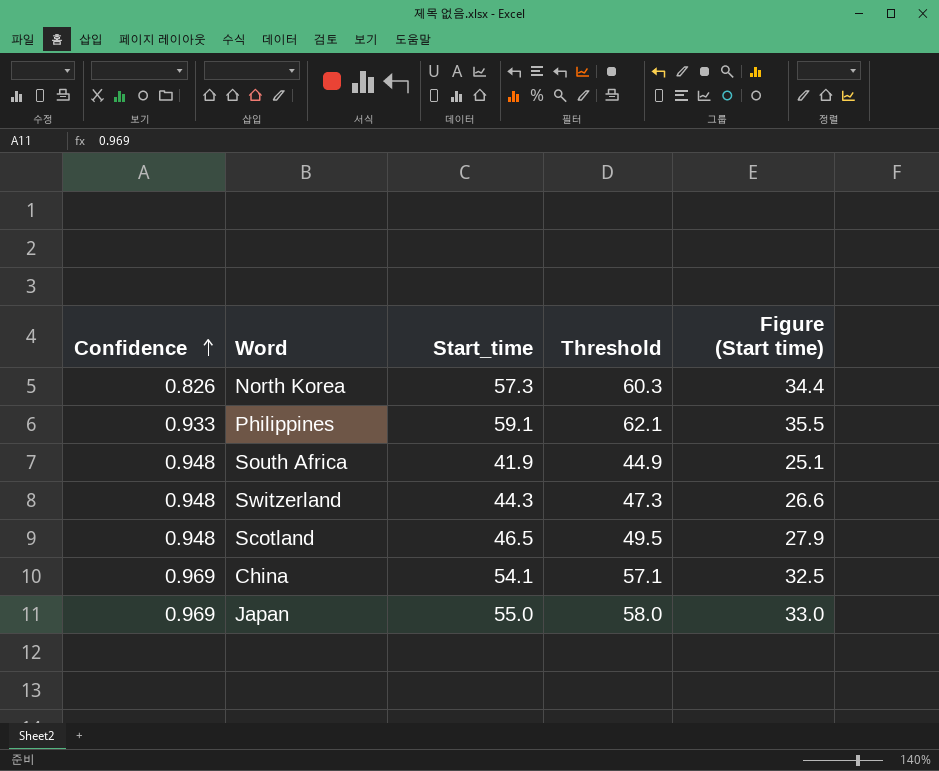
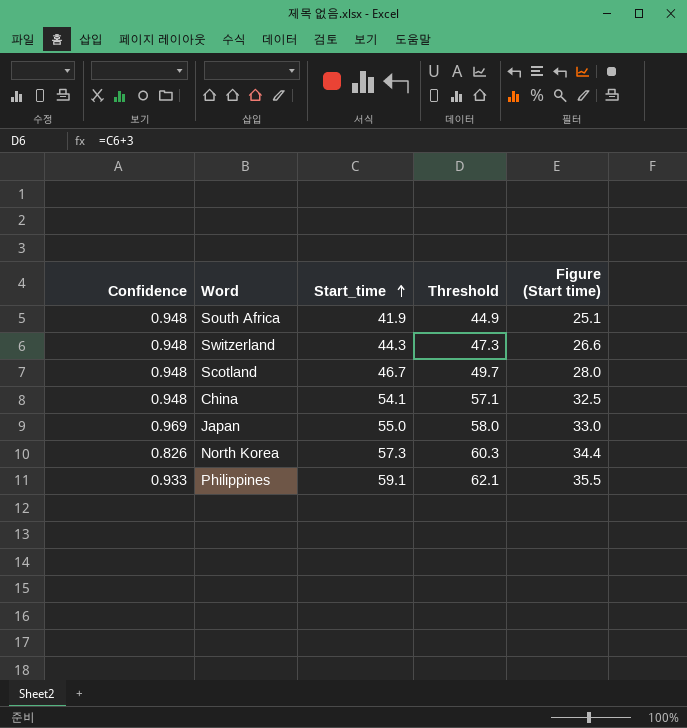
row order: Confidence ascending -> Start_time ascending
Scotland | Start_time: 46.5 -> 46.7
Scotland | Threshold: 49.5 -> 49.7
Scotland | Figure (Start time): 27.9 -> 28.0
China | Confidence: 0.969 -> 0.948

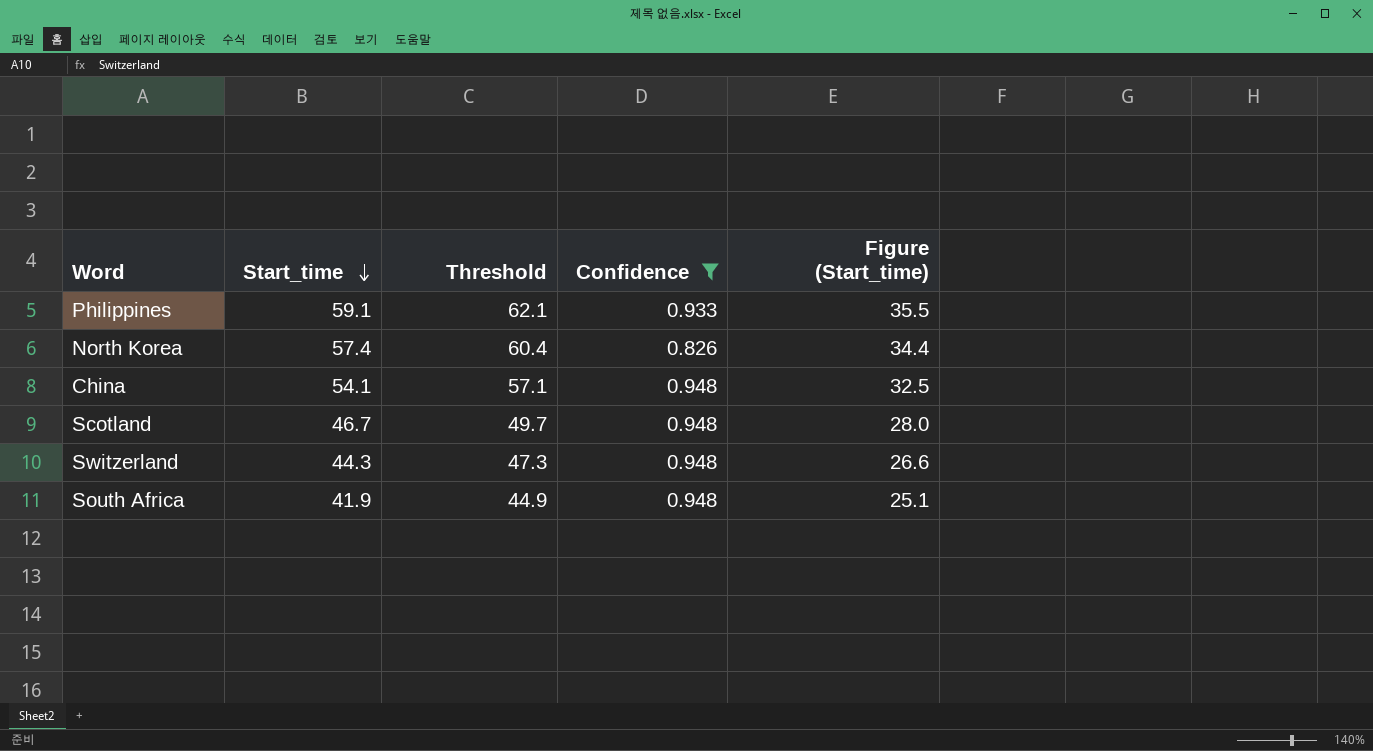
filter: none -> Confidence != 0.969
row order: Start_time ascending -> Start_time descending
column Confidence | position: 1 -> 4
column name: Figure (Start time) -> Figure (Start_time)
North Korea | Start_time: 57.3 -> 57.4
North Korea | Threshold: 60.3 -> 60.4

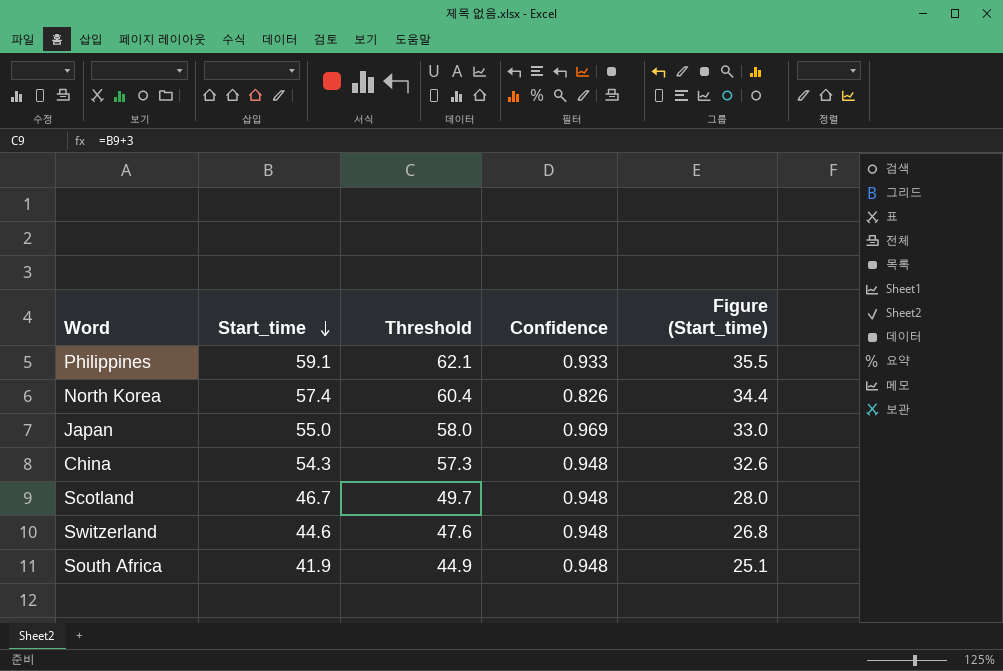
filter: Confidence != 0.969 -> none
China | Start_time: 54.1 -> 54.3
China | Threshold: 57.1 -> 57.3
China | Figure (Start_time): 32.5 -> 32.6
Switzerland | Start_time: 44.3 -> 44.6
Switzerland | Threshold: 47.3 -> 47.6
Switzerland | Figure (Start_time): 26.6 -> 26.8

